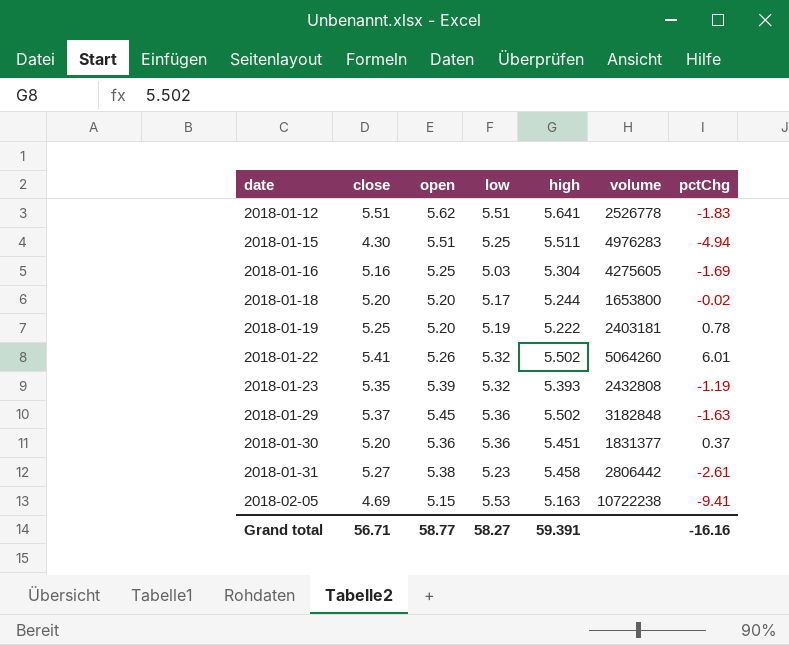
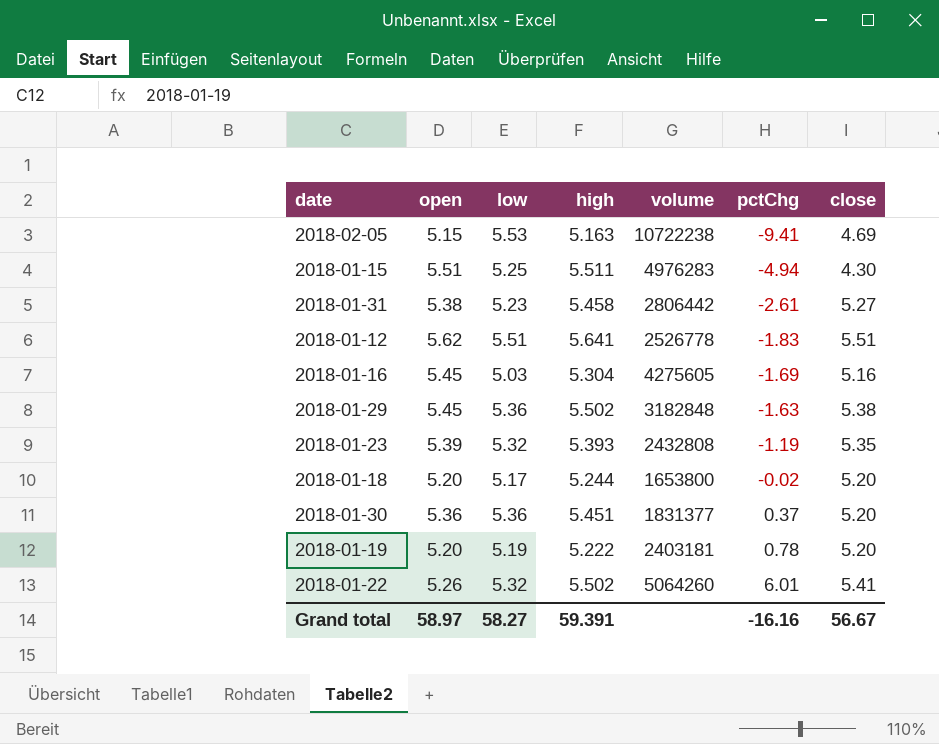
row order: date ascending -> pctChg ascending
column close | position: 2 -> 7
2018-01-16 | open: 5.25 -> 5.45
2018-01-29 | close: 5.37 -> 5.38
2018-01-19 | close: 5.25 -> 5.20
Grand total | open: 58.77 -> 58.97
Grand total | close: 56.71 -> 56.67

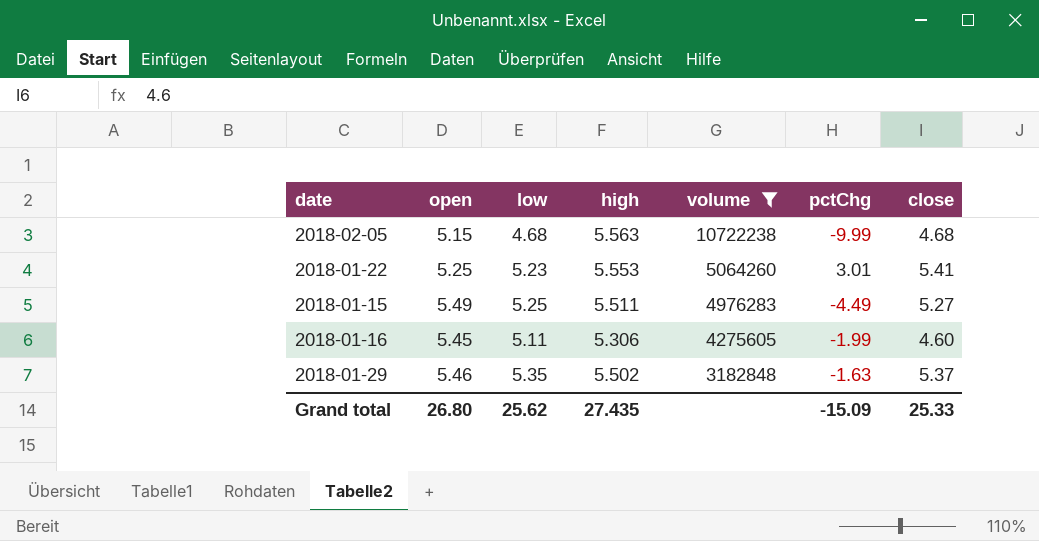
filter: none -> volume >= 3182848
row order: pctChg ascending -> volume descending
2018-02-05 | low: 5.53 -> 4.68
2018-02-05 | high: 5.163 -> 5.563
2018-02-05 | pctChg: -9.41 -> -9.99
2018-02-05 | close: 4.69 -> 4.68
2018-01-22 | open: 5.26 -> 5.25
2018-01-22 | low: 5.32 -> 5.23
2018-01-22 | high: 5.502 -> 5.553
2018-01-22 | pctChg: 6.01 -> 3.01
2018-01-15 | open: 5.51 -> 5.49
2018-01-15 | pctChg: -4.94 -> -4.49
2018-01-15 | close: 4.30 -> 5.27
2018-01-16 | low: 5.03 -> 5.11
2018-01-16 | high: 5.304 -> 5.306
2018-01-16 | pctChg: -1.69 -> -1.99
2018-01-16 | close: 5.16 -> 4.60
2018-01-29 | open: 5.45 -> 5.46
2018-01-29 | low: 5.36 -> 5.35
2018-01-29 | close: 5.38 -> 5.37
Grand total | open: 58.97 -> 26.80
Grand total | low: 58.27 -> 25.62
Grand total | high: 59.391 -> 27.435
Grand total | pctChg: -16.16 -> -15.09
Grand total | close: 56.67 -> 25.33

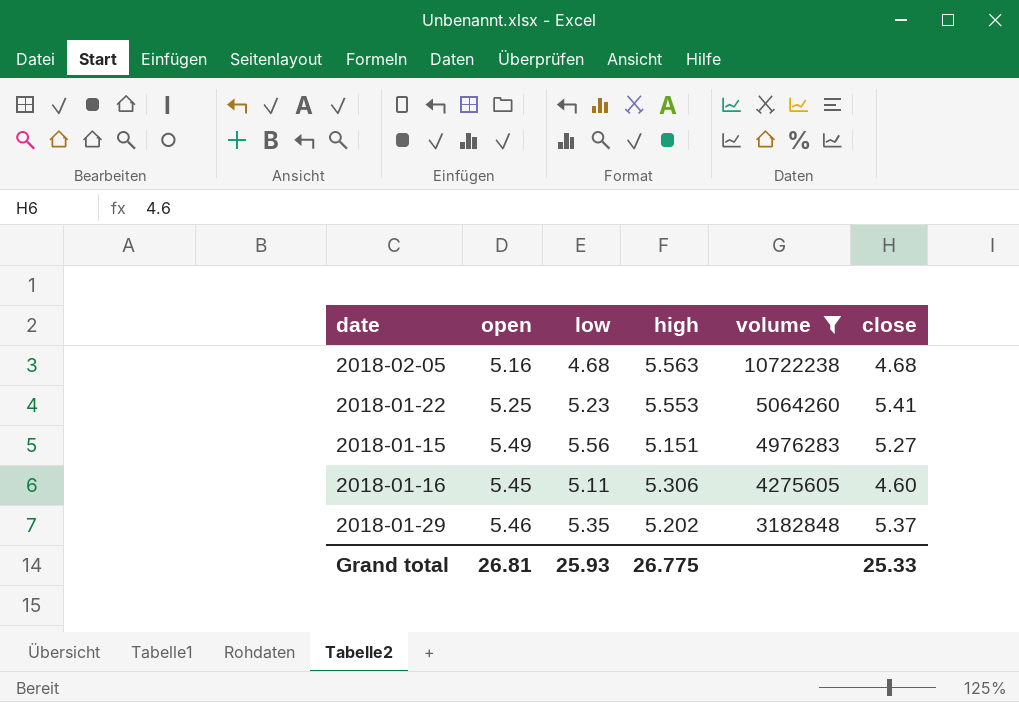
column pctChg | position: 6 -> none
2018-02-05 | open: 5.15 -> 5.16
2018-01-15 | low: 5.25 -> 5.56
2018-01-15 | high: 5.511 -> 5.151
2018-01-29 | high: 5.502 -> 5.202
Grand total | open: 26.80 -> 26.81
Grand total | low: 25.62 -> 25.93
Grand total | high: 27.435 -> 26.775

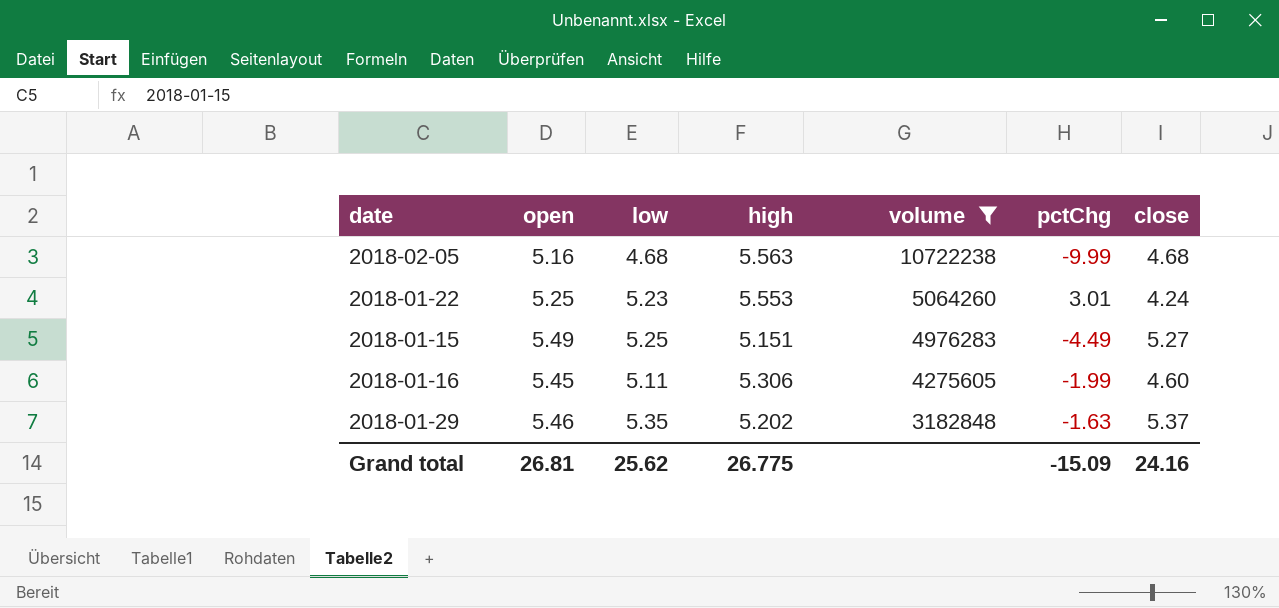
column pctChg | position: none -> 6
2018-01-22 | close: 5.41 -> 4.24
2018-01-15 | low: 5.56 -> 5.25
Grand total | low: 25.93 -> 25.62
Grand total | close: 25.33 -> 24.16

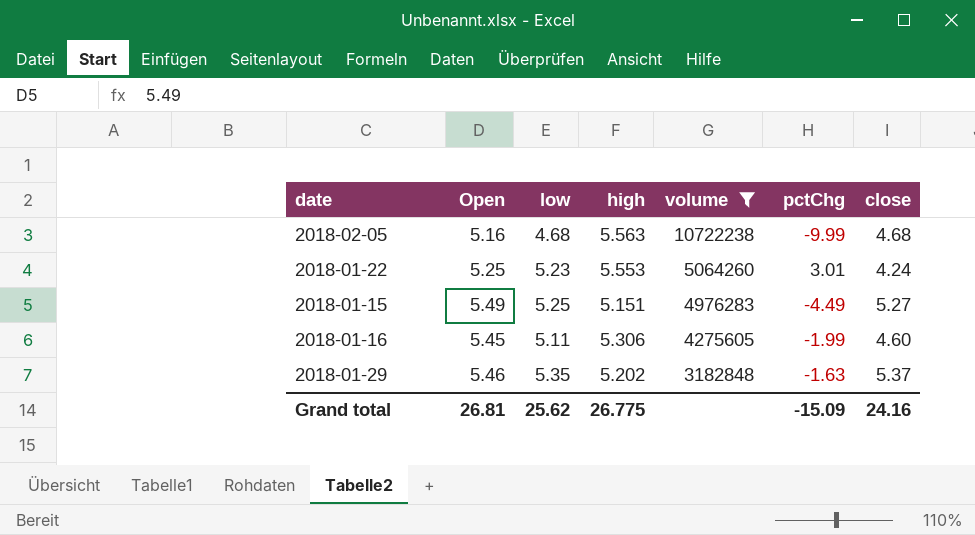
column name: open -> Open

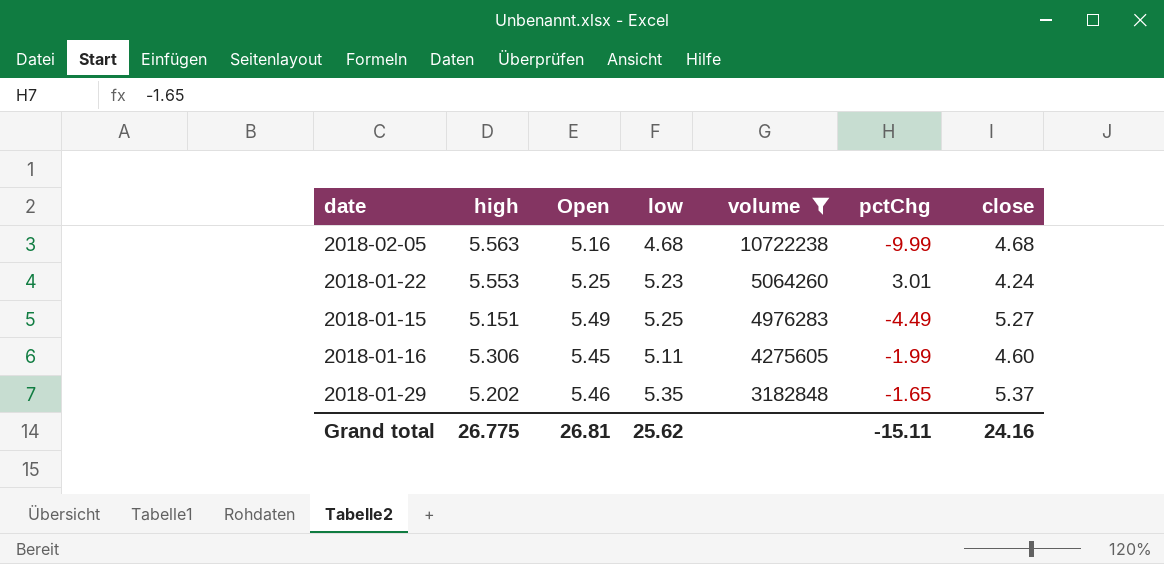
column high | position: 4 -> 2
2018-01-29 | pctChg: -1.63 -> -1.65
Grand total | pctChg: -15.09 -> -15.11

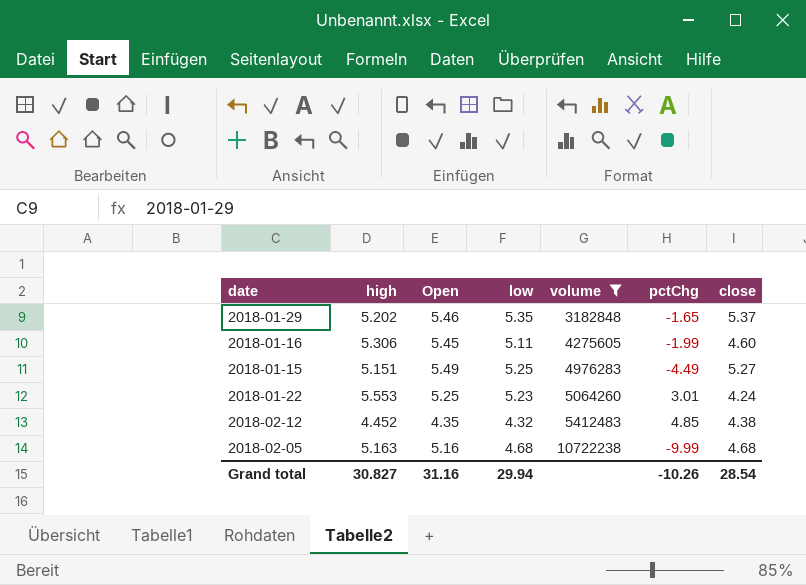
row order: volume descending -> volume ascending
row 2018-02-12: none -> 4.452 | 4.35 | 4.32 | 5412483 | 4.85 | 4.38
2018-02-05 | high: 5.563 -> 5.163
Grand total | high: 26.775 -> 30.827
Grand total | Open: 26.81 -> 31.16
Grand total | low: 25.62 -> 29.94
Grand total | pctChg: -15.11 -> -10.26
Grand total | close: 24.16 -> 28.54

